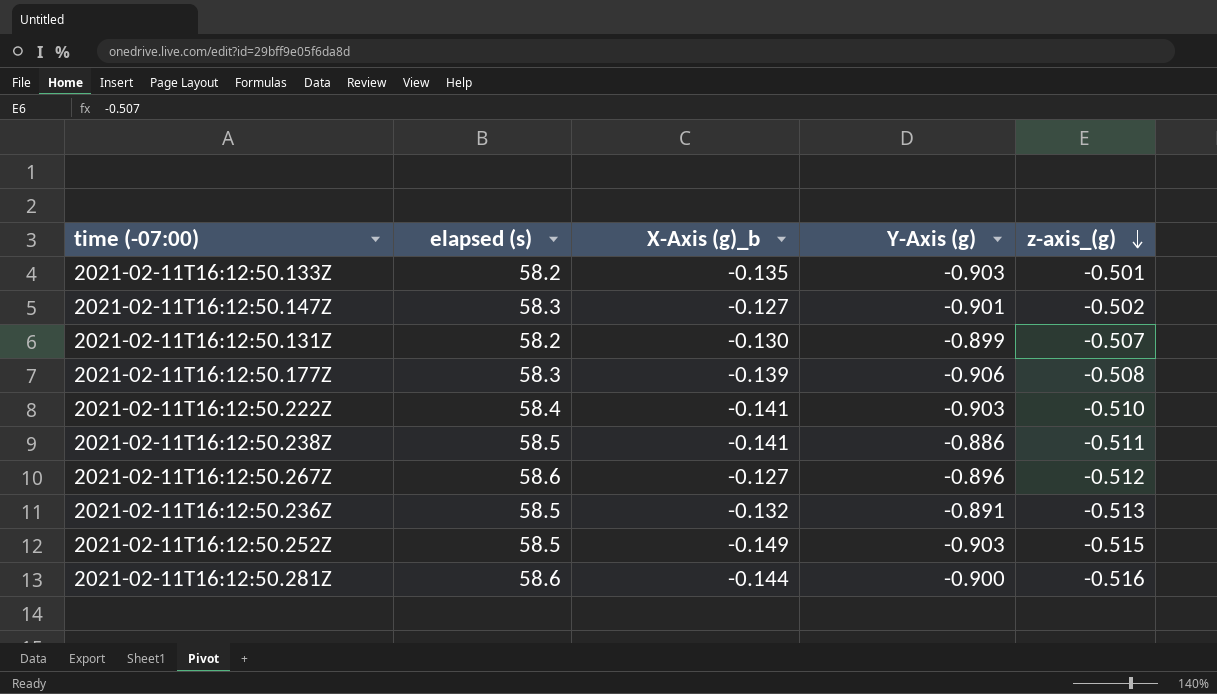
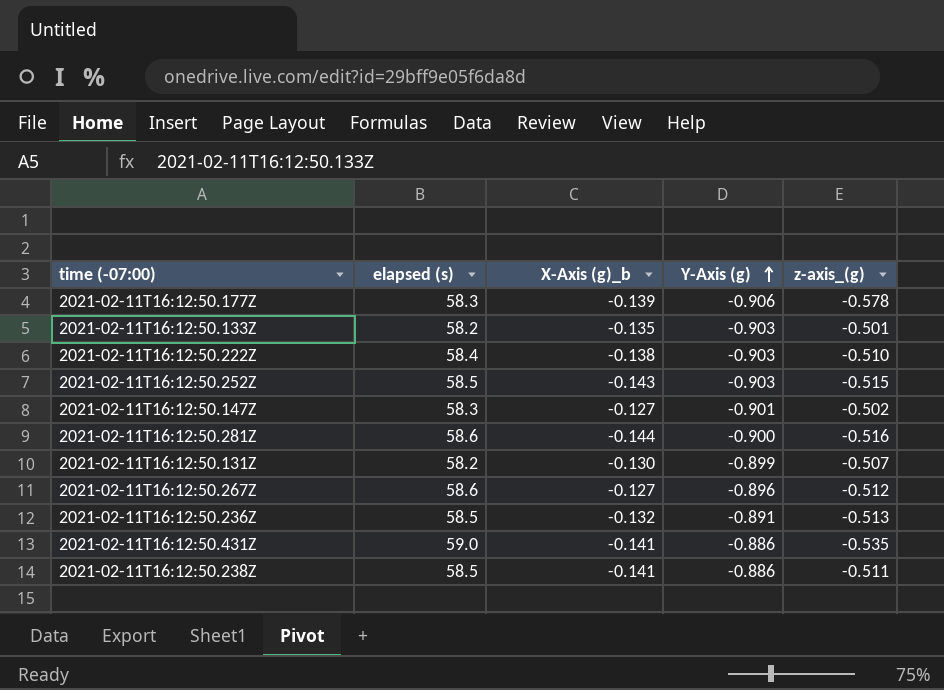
row order: z-axis_(g) descending -> Y-Axis (g) ascending
2021-02-11T16:12:50.177Z | z-axis_(g): -0.508 -> -0.578
2021-02-11T16:12:50.222Z | X-Axis (g)_b: -0.141 -> -0.138
2021-02-11T16:12:50.252Z | X-Axis (g)_b: -0.149 -> -0.143
row 2021-02-11T16:12:50.431Z: none -> 59.0 | -0.141 | -0.886 | -0.535

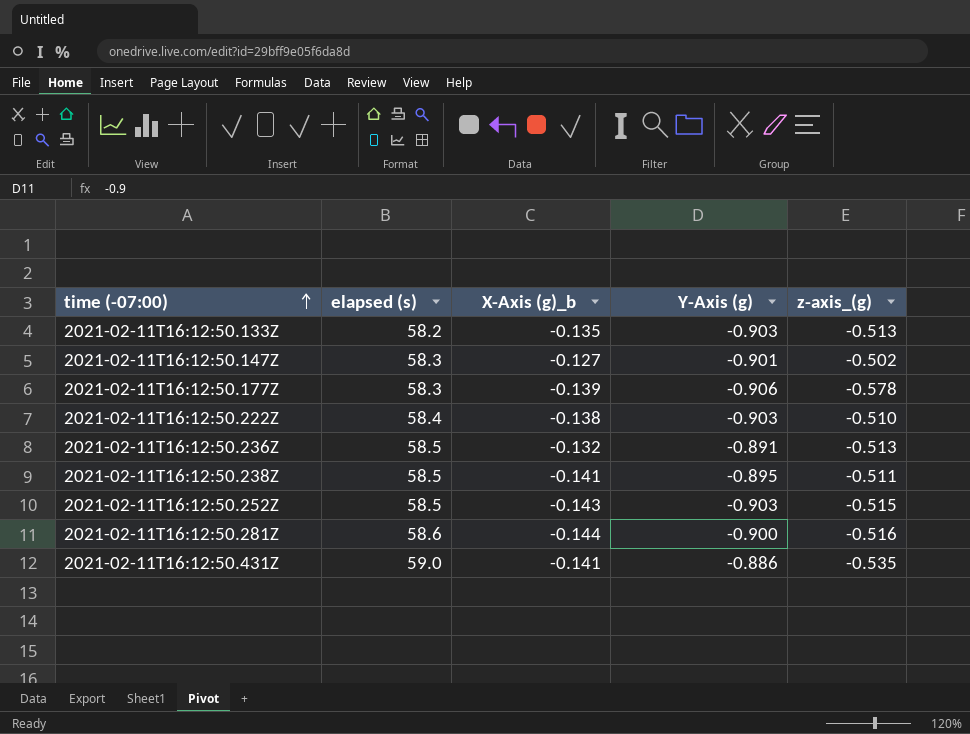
row order: Y-Axis (g) ascending -> time (-07:00) ascending
row 2021-02-11T16:12:50.131Z: 58.2 | -0.130 | -0.899 | -0.507 -> none
row 2021-02-11T16:12:50.267Z: 58.6 | -0.127 | -0.896 | -0.512 -> none
2021-02-11T16:12:50.133Z | z-axis_(g): -0.501 -> -0.513
2021-02-11T16:12:50.238Z | Y-Axis (g): -0.886 -> -0.895

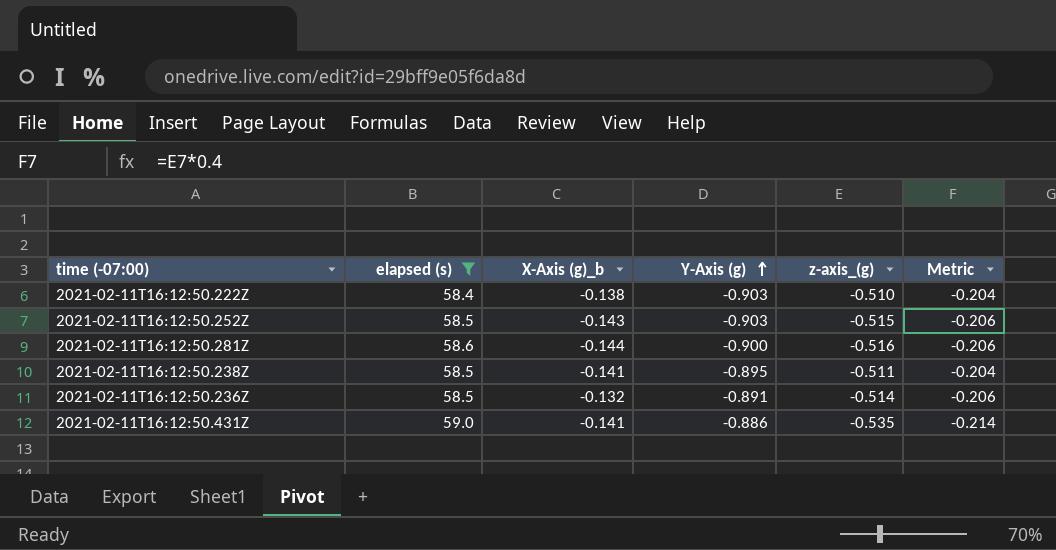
filter: none -> elapsed (s) >= 58.4
row order: time (-07:00) ascending -> Y-Axis (g) ascending
column Metric | formula: none -> [z-axis_(g)] * 0.4
2021-02-11T16:12:50.236Z | z-axis_(g): -0.513 -> -0.514

